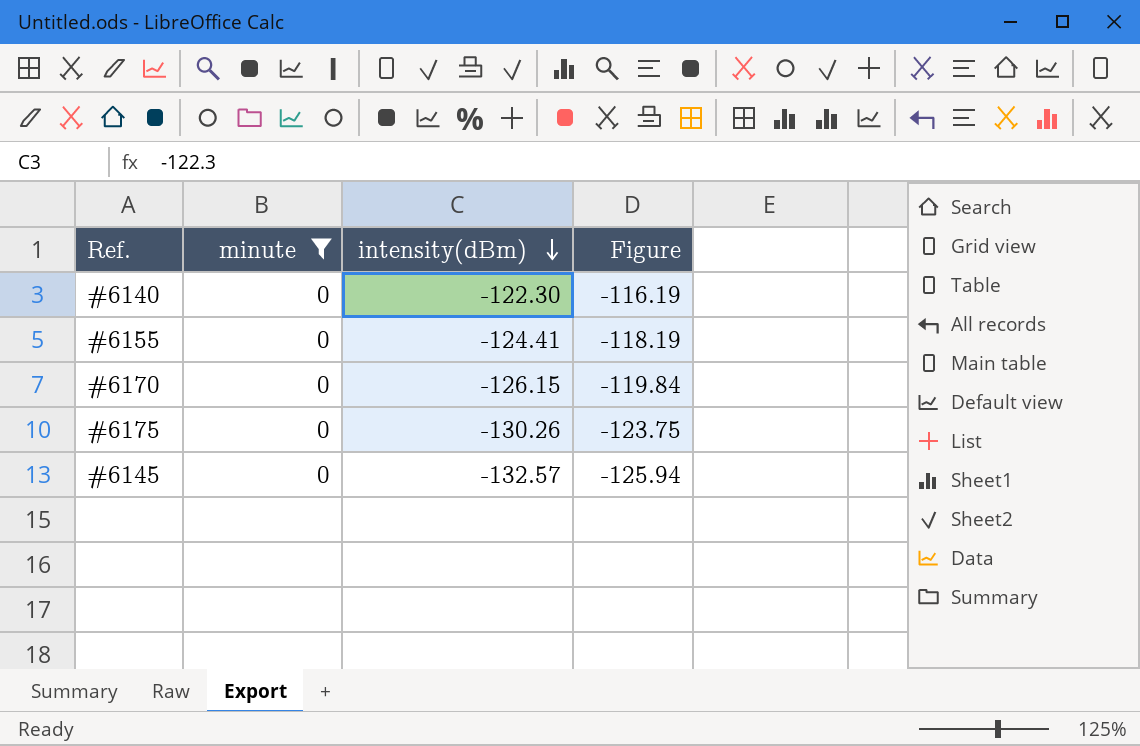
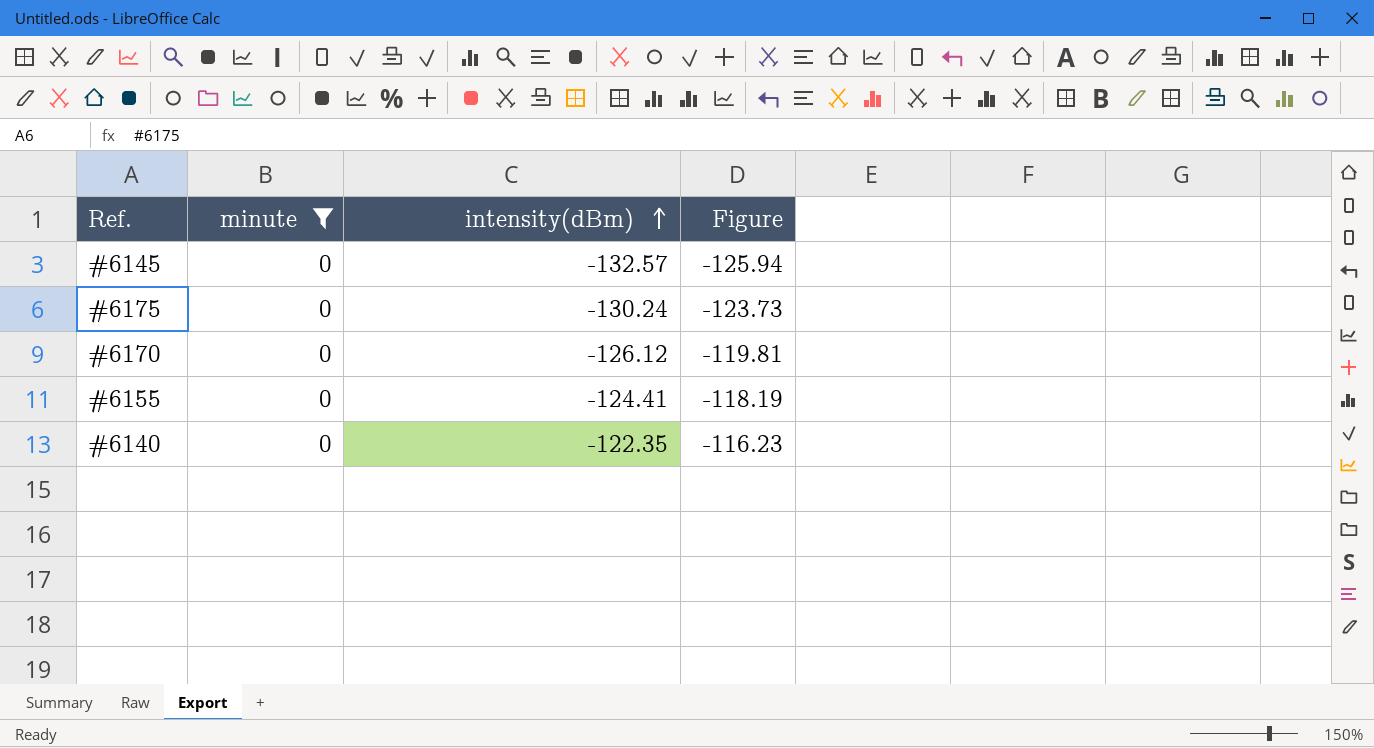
row order: intensity(dBm) descending -> intensity(dBm) ascending
#6175 | intensity(dBm): -130.26 -> -130.24
#6175 | Figure: -123.75 -> -123.73
#6170 | intensity(dBm): -126.15 -> -126.12
#6170 | Figure: -119.84 -> -119.81
#6140 | intensity(dBm): -122.30 -> -122.35
#6140 | Figure: -116.19 -> -116.23

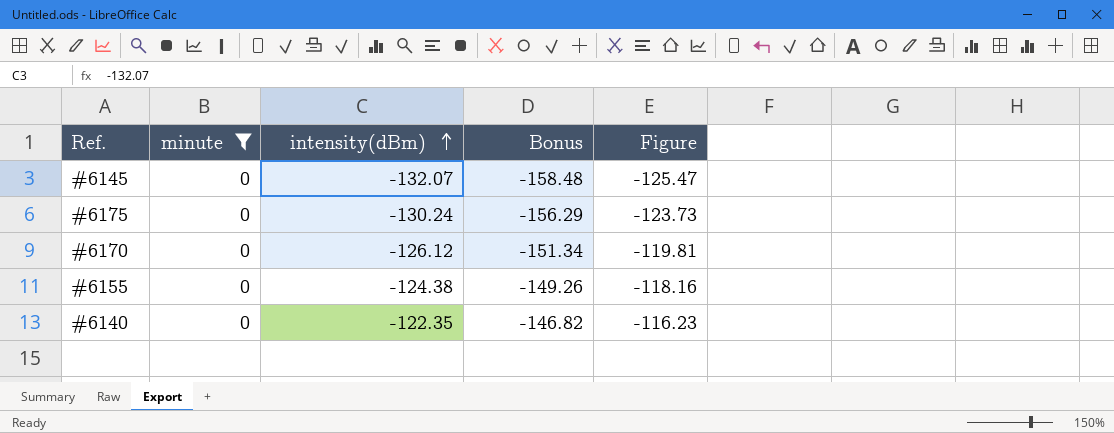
column Bonus | formula: none -> [intensity(dBm)] * 1.2
#6145 | intensity(dBm): -132.57 -> -132.07
#6145 | Figure: -125.94 -> -125.47
#6155 | intensity(dBm): -124.41 -> -124.38
#6155 | Figure: -118.19 -> -118.16

